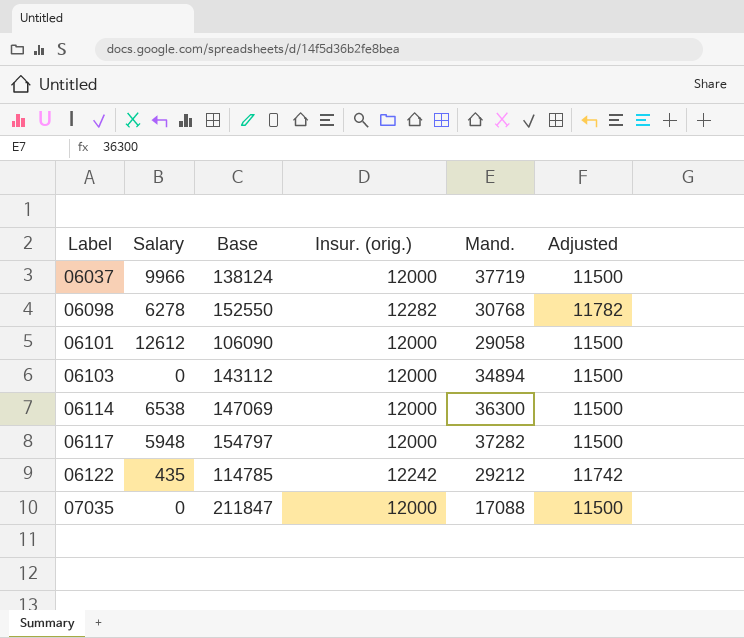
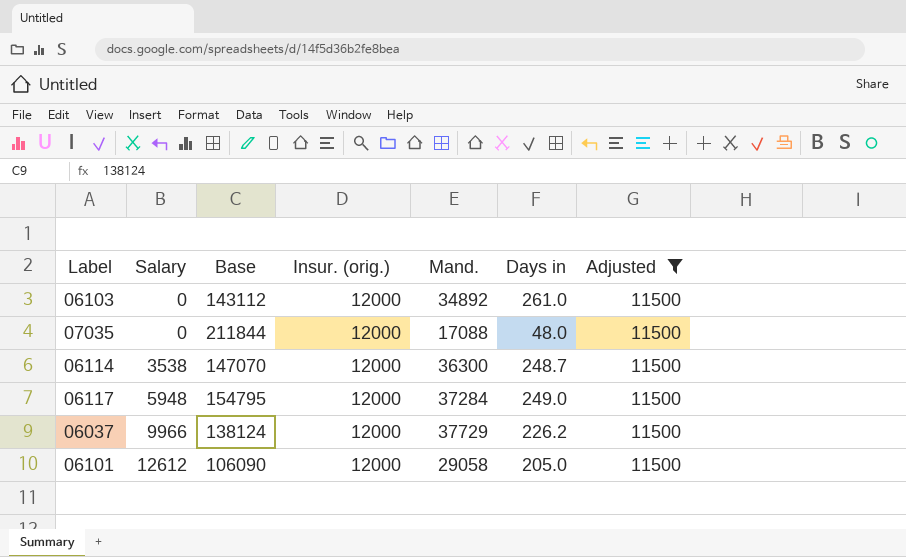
filter: none -> Adjusted = 11500
row order: Label ascending -> Salary ascending
column Days in | position: none -> 6
06103 | Mand.: 34894 -> 34892
07035 | Base: 211847 -> 211844
06114 | Salary: 6538 -> 3538
06114 | Base: 147069 -> 147070
06117 | Base: 154797 -> 154795
06117 | Mand.: 37282 -> 37284
06037 | Mand.: 37719 -> 37729

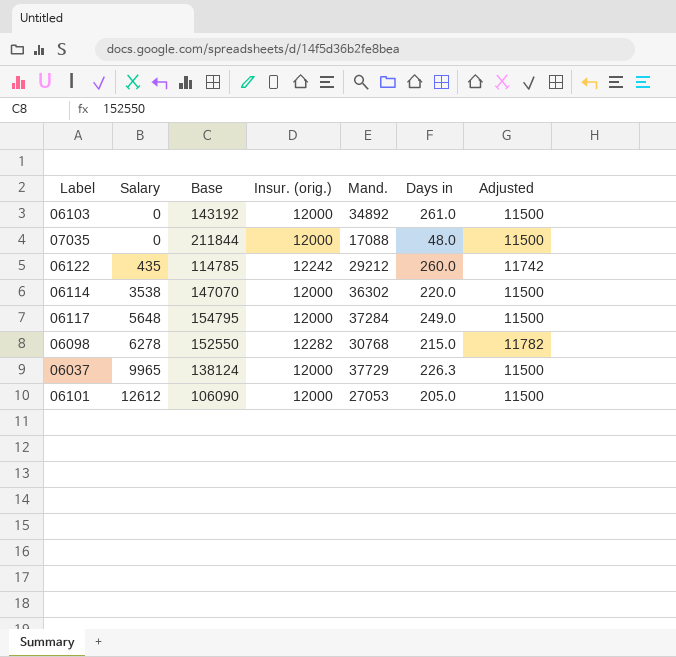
filter: Adjusted = 11500 -> none
06103 | Base: 143112 -> 143192
06114 | Mand.: 36300 -> 36302
06114 | Days in: 248.7 -> 220.0
06117 | Salary: 5948 -> 5648
06037 | Salary: 9966 -> 9965
06037 | Days in: 226.2 -> 226.3
06101 | Mand.: 29058 -> 27053

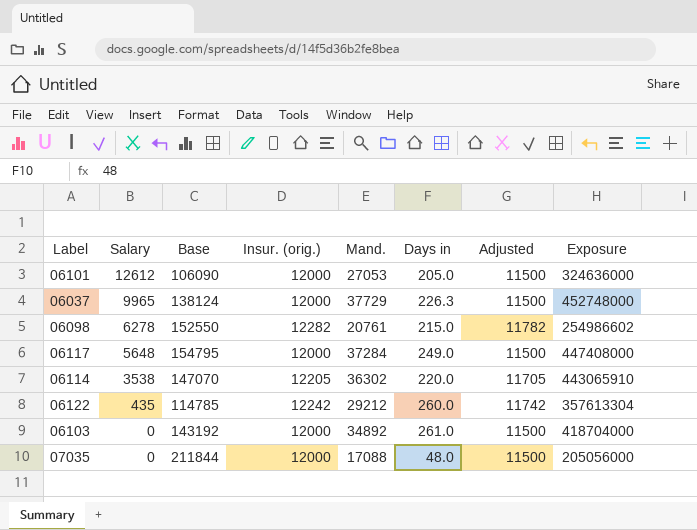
row order: Salary ascending -> Salary descending
column Exposure | formula: none -> [Insur. (orig.)] * [Mand.]
06098 | Mand.: 30768 -> 20761
06114 | Insur. (orig.): 12000 -> 12205
06114 | Adjusted: 11500 -> 11705

